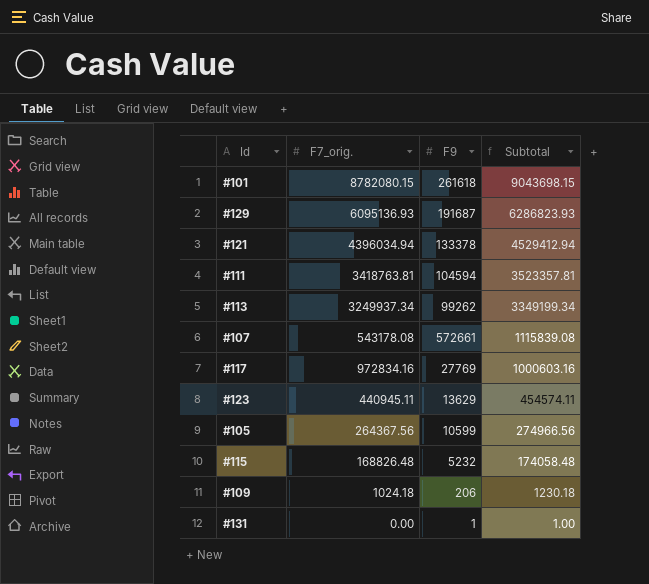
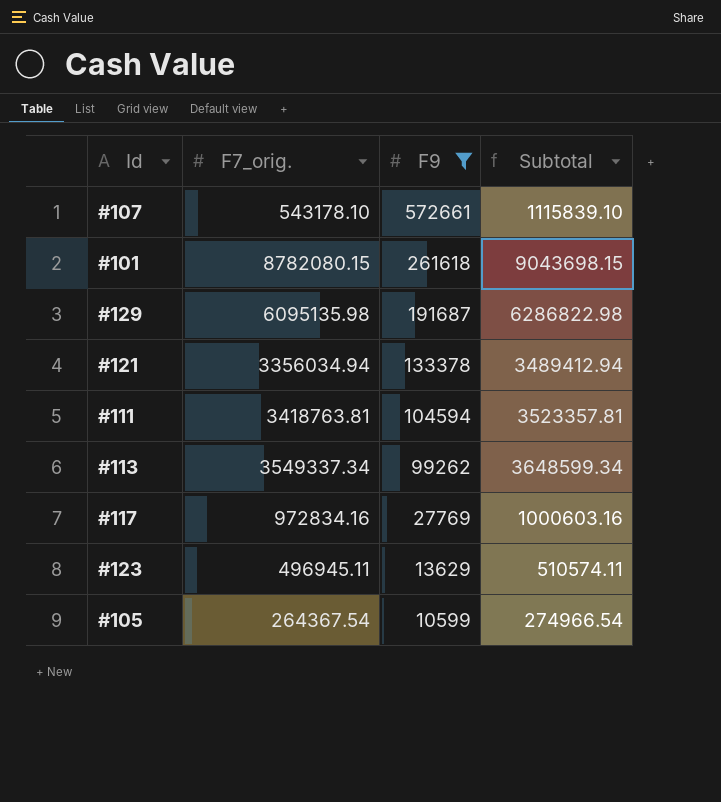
filter: none -> F9 >= 10599
row order: Subtotal descending -> F9 descending
#107 | F7_orig.: 543178.08 -> 543178.10
#107 | Subtotal: 1115839.08 -> 1115839.10
#129 | F7_orig.: 6095136.93 -> 6095135.98
#129 | Subtotal: 6286823.93 -> 6286822.98
#121 | F7_orig.: 4396034.94 -> 3356034.94
#121 | Subtotal: 4529412.94 -> 3489412.94
#113 | F7_orig.: 3249937.34 -> 3549337.34
#113 | Subtotal: 3349199.34 -> 3648599.34
#123 | F7_orig.: 440945.11 -> 496945.11
#123 | Subtotal: 454574.11 -> 510574.11
#105 | F7_orig.: 264367.56 -> 264367.54
#105 | Subtotal: 274966.56 -> 274966.54

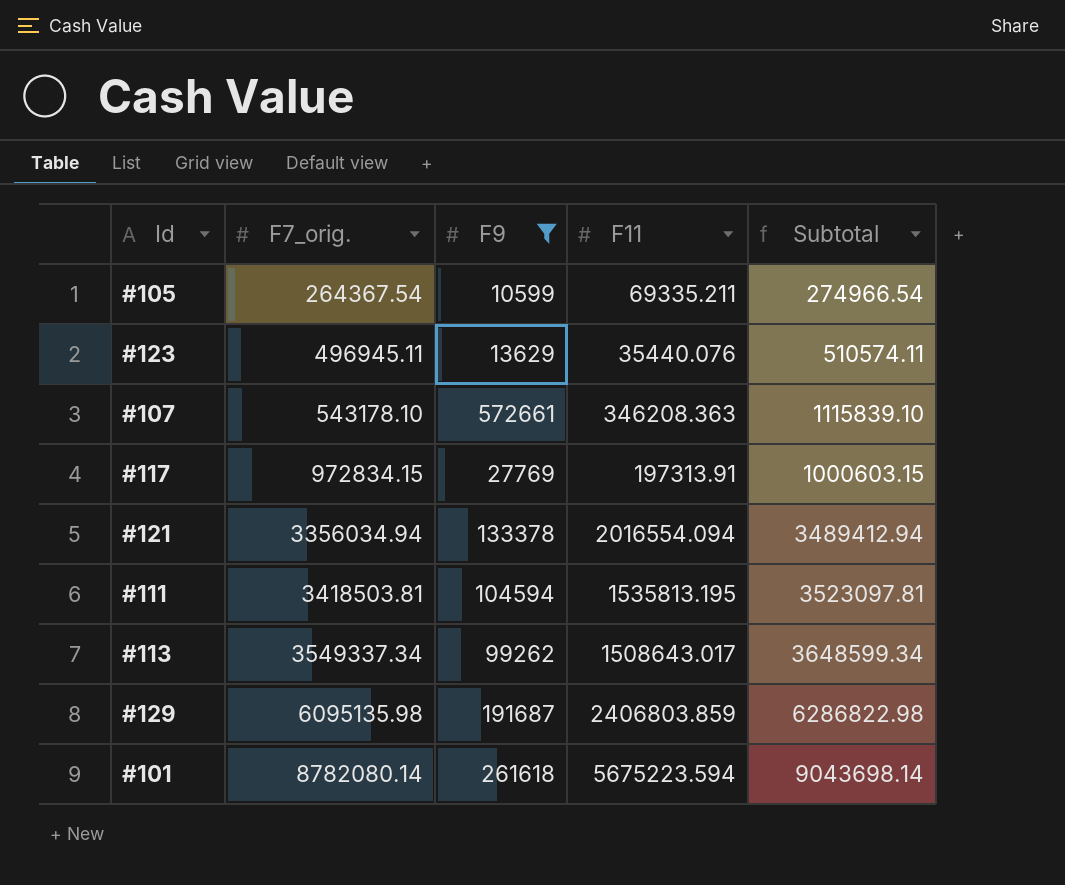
row order: F9 descending -> F7_orig. ascending
column F11 | position: none -> 4
#117 | F7_orig.: 972834.16 -> 972834.15
#117 | Subtotal: 1000603.16 -> 1000603.15
#111 | F7_orig.: 3418763.81 -> 3418503.81
#111 | Subtotal: 3523357.81 -> 3523097.81
#101 | F7_orig.: 8782080.15 -> 8782080.14
#101 | Subtotal: 9043698.15 -> 9043698.14

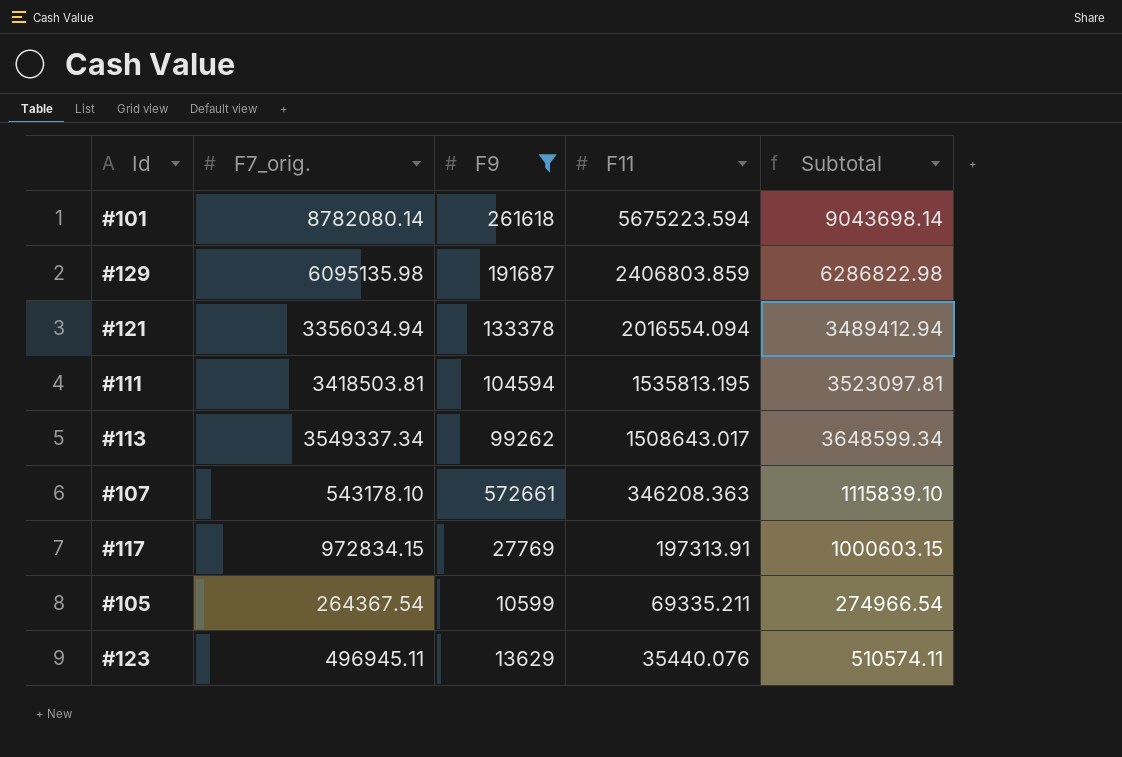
row order: F7_orig. ascending -> F11 descending

